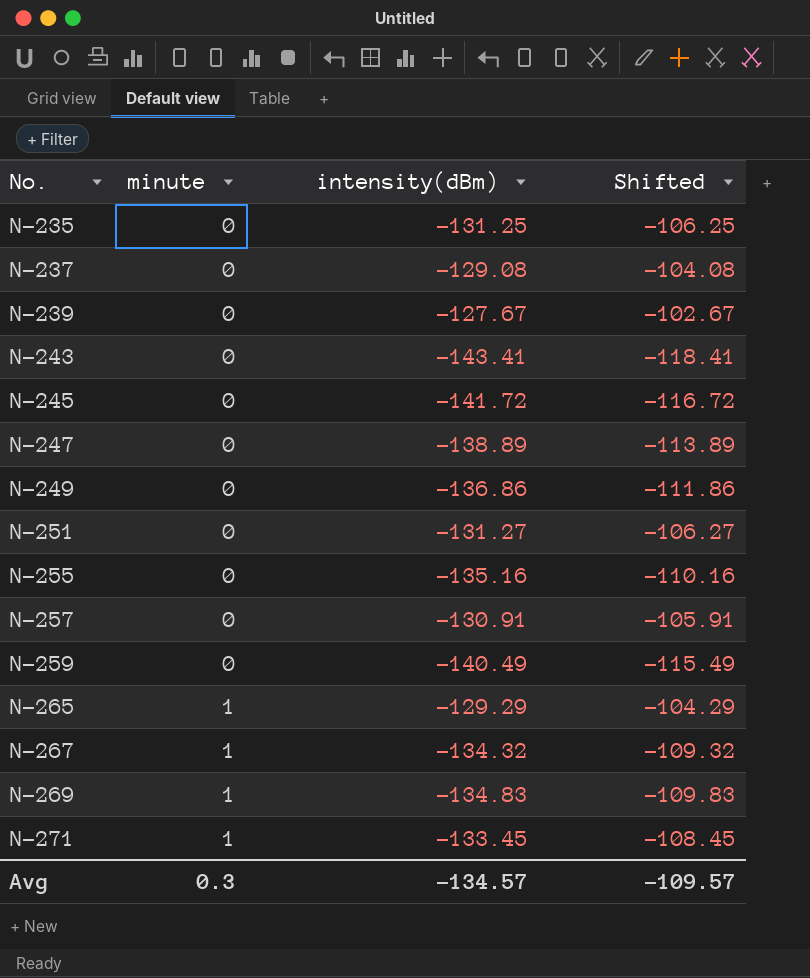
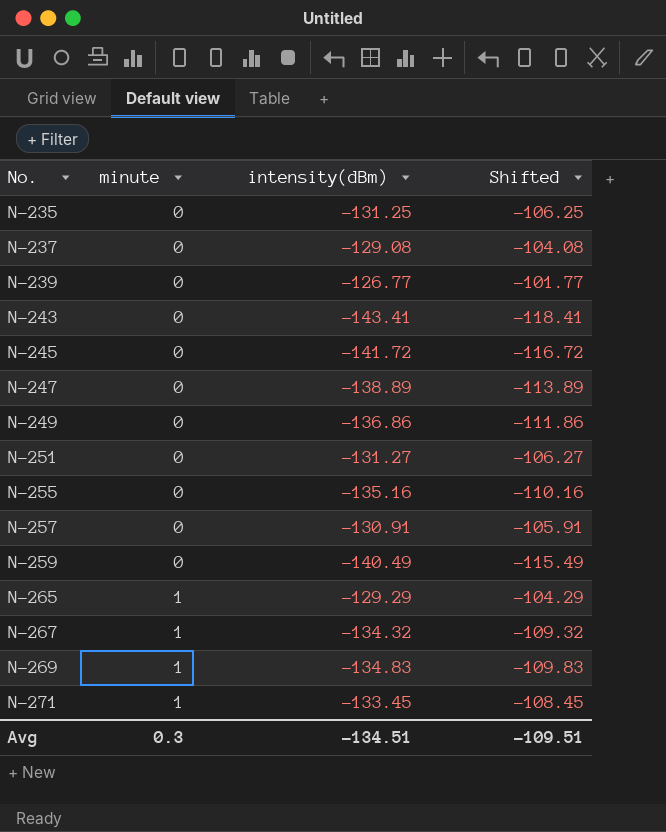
N-239 | intensity(dBm): -127.67 -> -126.77
N-239 | Shifted: -102.67 -> -101.77
Avg | intensity(dBm): -134.57 -> -134.51
Avg | Shifted: -109.57 -> -109.51

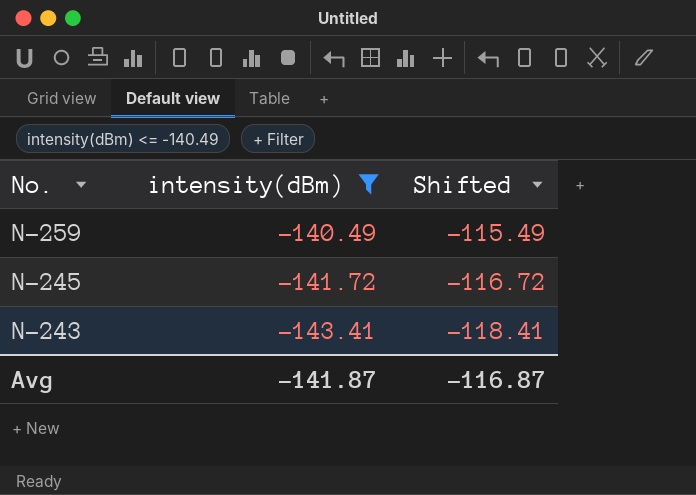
filter: none -> intensity(dBm) <= -140.49
row order: No. ascending -> No. descending
column minute | position: 2 -> none
Avg | intensity(dBm): -134.51 -> -141.87
Avg | Shifted: -109.51 -> -116.87

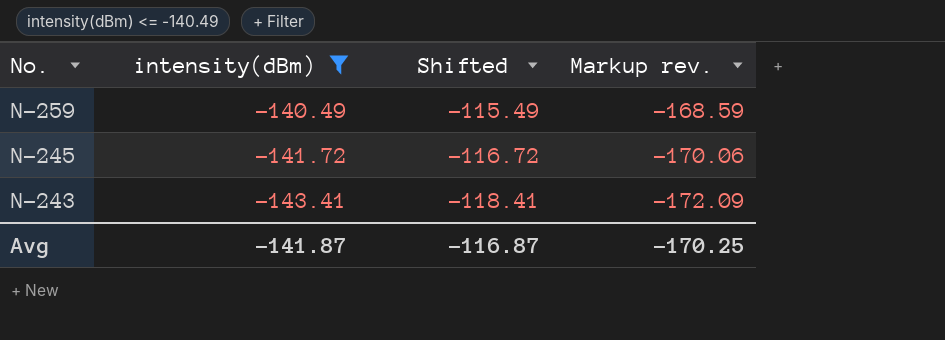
column Markup rev. | formula: none -> [intensity(dBm)] * 1.2

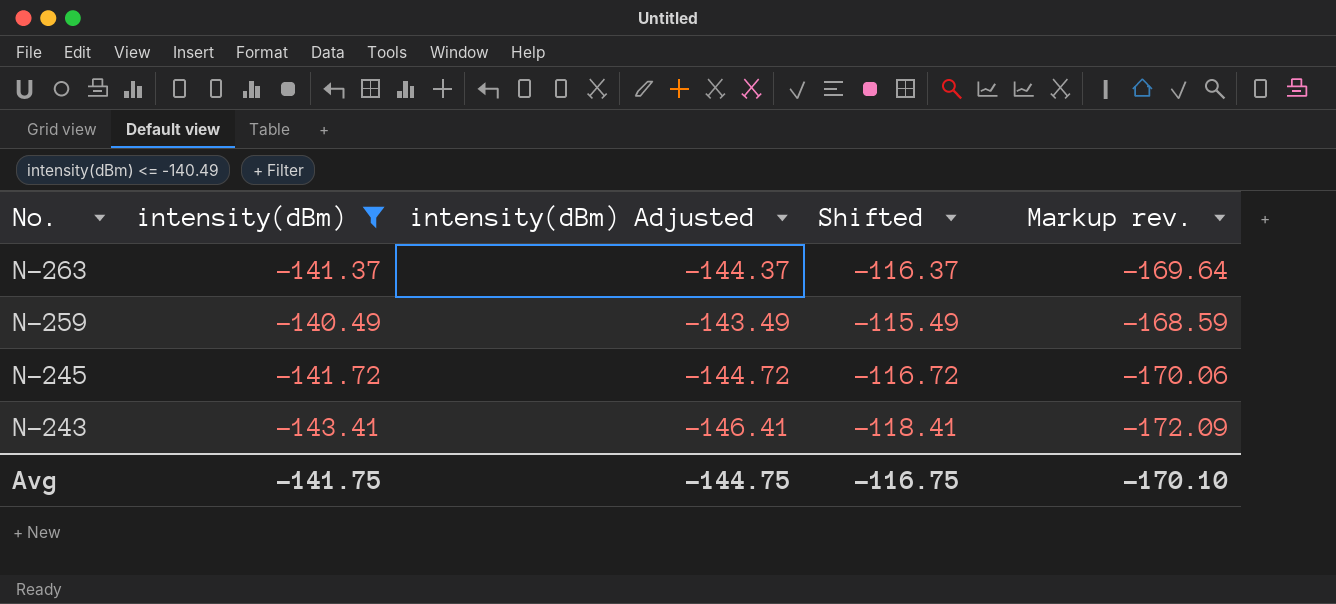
column intensity(dBm) Adjusted | formula: none -> [intensity(dBm)] - 3
row N-263: none -> -141.37 | -144.37 | -116.37 | -169.64
Avg | intensity(dBm): -141.87 -> -141.75
Avg | Shifted: -116.87 -> -116.75
Avg | Markup rev.: -170.25 -> -170.10

